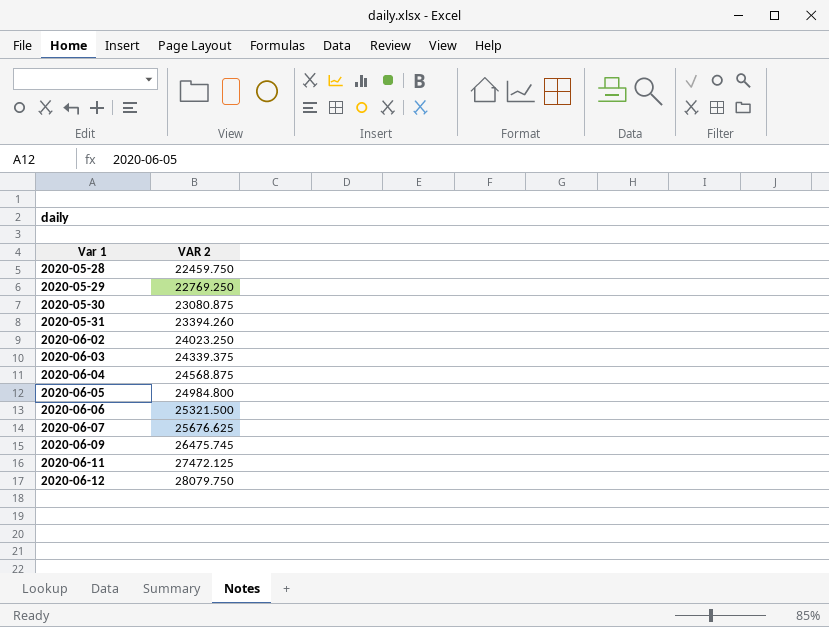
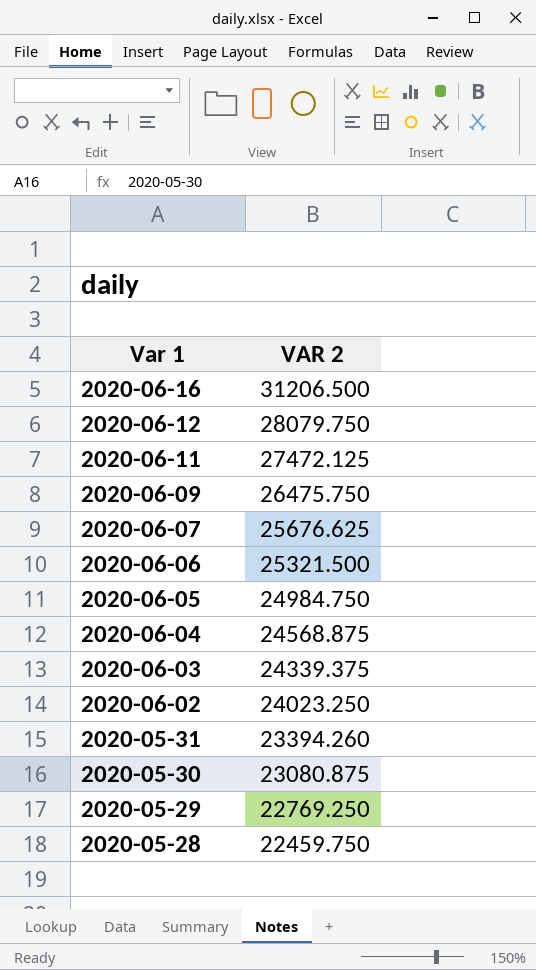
row order: Var 1 ascending -> Var 1 descending
row 2020-06-16: none -> 31206.500
2020-06-09 | VAR 2: 26475.745 -> 26475.750
2020-06-05 | VAR 2: 24984.800 -> 24984.750

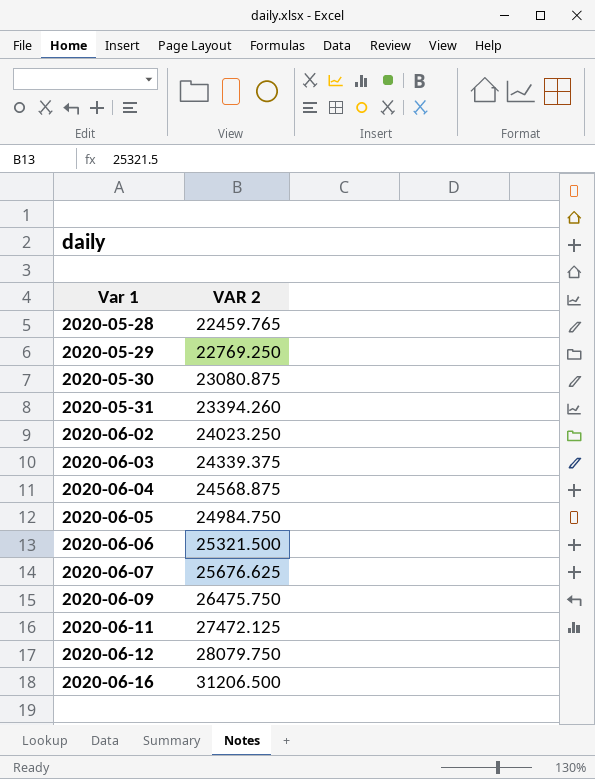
row order: Var 1 descending -> Var 1 ascending
2020-05-28 | VAR 2: 22459.750 -> 22459.765

